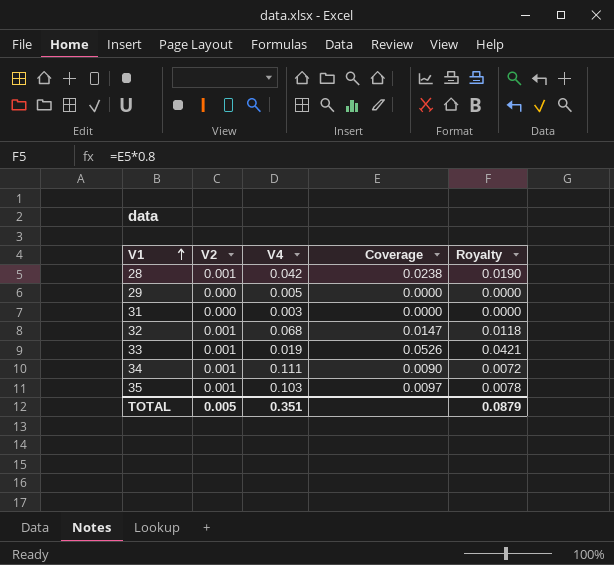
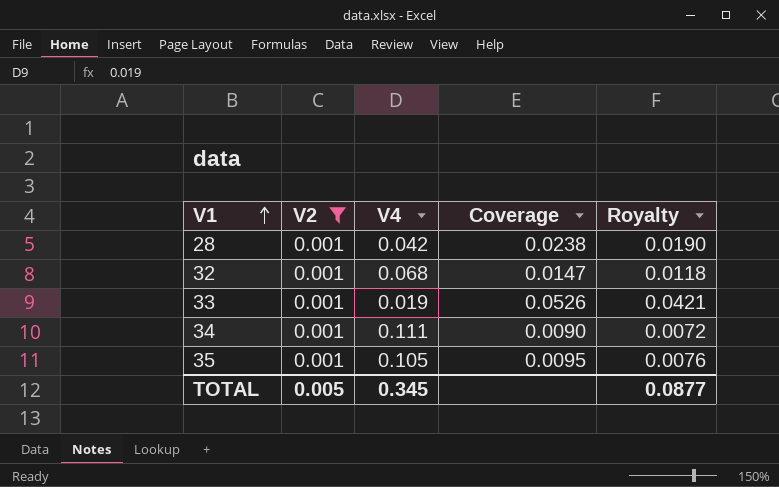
filter: none -> V2 = 0.001
35 | V4: 0.103 -> 0.105
35 | Coverage: 0.0097 -> 0.0095
35 | Royalty: 0.0078 -> 0.0076
TOTAL | V4: 0.351 -> 0.345
TOTAL | Royalty: 0.0879 -> 0.0877

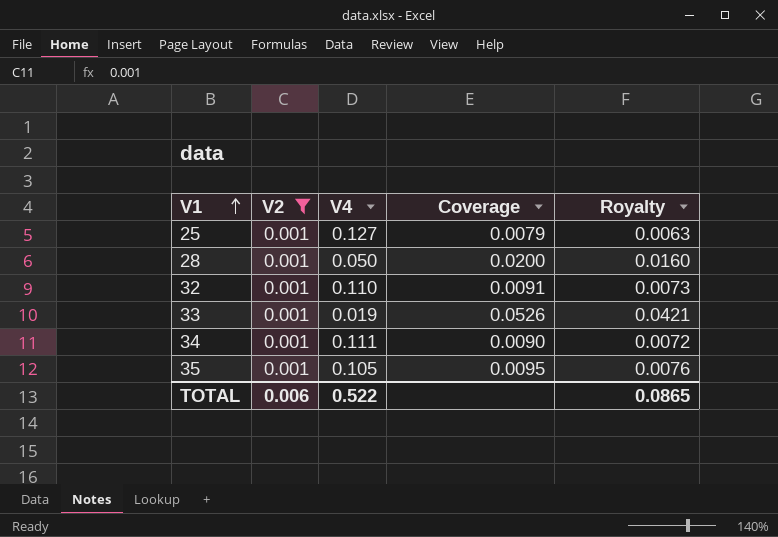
row 25: none -> 0.001 | 0.127 | 0.0079 | 0.0063
28 | V4: 0.042 -> 0.050
28 | Coverage: 0.0238 -> 0.0200
28 | Royalty: 0.0190 -> 0.0160
32 | V4: 0.068 -> 0.110
32 | Coverage: 0.0147 -> 0.0091
32 | Royalty: 0.0118 -> 0.0073
TOTAL | V2: 0.005 -> 0.006
TOTAL | V4: 0.345 -> 0.522
TOTAL | Royalty: 0.0877 -> 0.0865

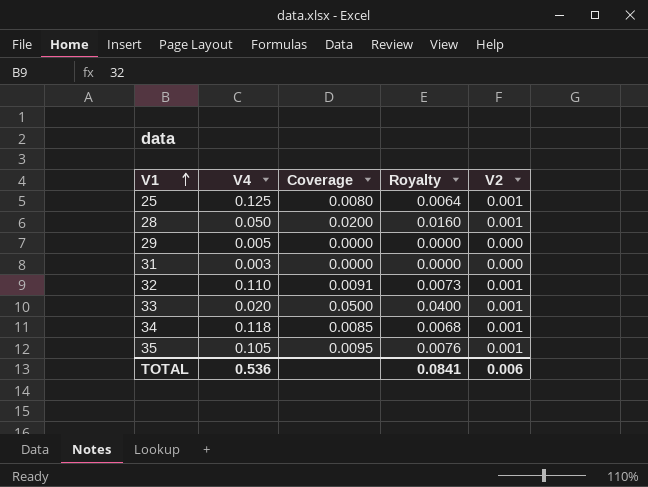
filter: V2 = 0.001 -> none
column V2 | position: 2 -> 5
25 | V4: 0.127 -> 0.125
25 | Coverage: 0.0079 -> 0.0080
25 | Royalty: 0.0063 -> 0.0064
33 | V4: 0.019 -> 0.020
33 | Coverage: 0.0526 -> 0.0500
33 | Royalty: 0.0421 -> 0.0400
34 | V4: 0.111 -> 0.118
34 | Coverage: 0.0090 -> 0.0085
34 | Royalty: 0.0072 -> 0.0068
TOTAL | V4: 0.522 -> 0.536
TOTAL | Royalty: 0.0865 -> 0.0841

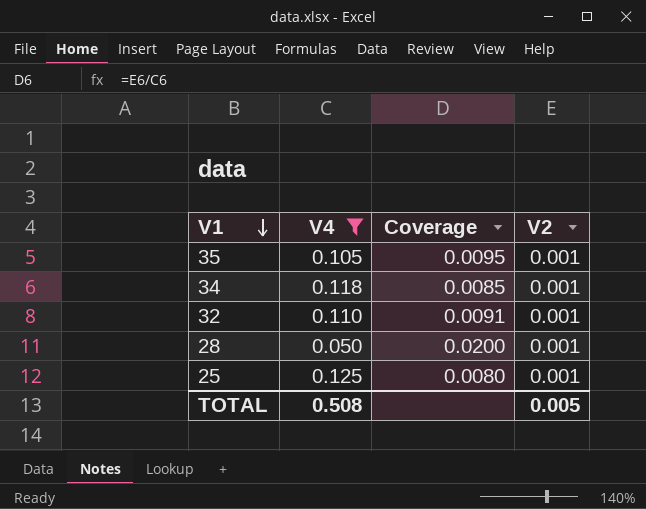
filter: none -> V4 >= 0.050
row order: V1 ascending -> V1 descending
column Royalty | formula: [Coverage] * 0.8 -> none
TOTAL | V4: 0.536 -> 0.508
TOTAL | V2: 0.006 -> 0.005

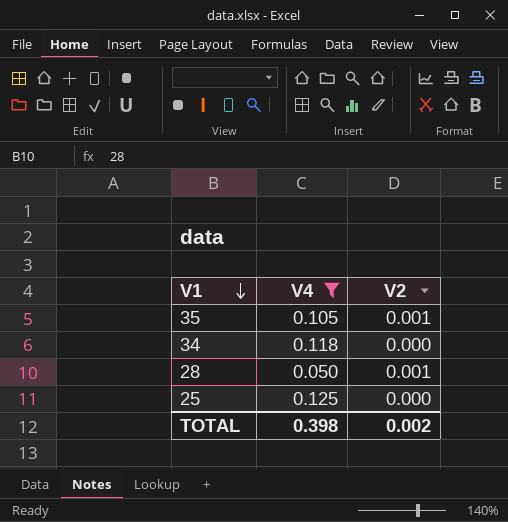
column Coverage | formula: [V2] / [V4] -> none
row 32: 0.110 | 0.0091 | 0.001 -> none
34 | V2: 0.001 -> 0.000
25 | V2: 0.001 -> 0.000
TOTAL | V4: 0.508 -> 0.398
TOTAL | V2: 0.005 -> 0.002

